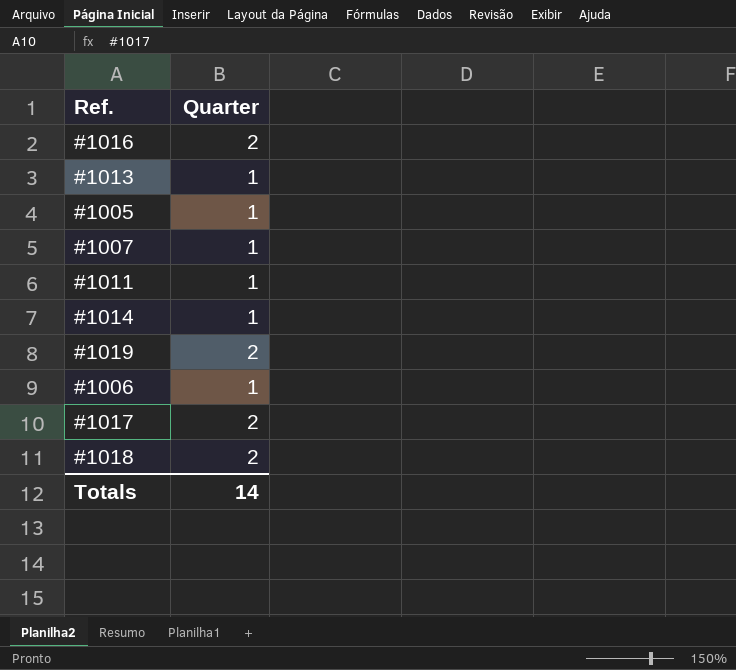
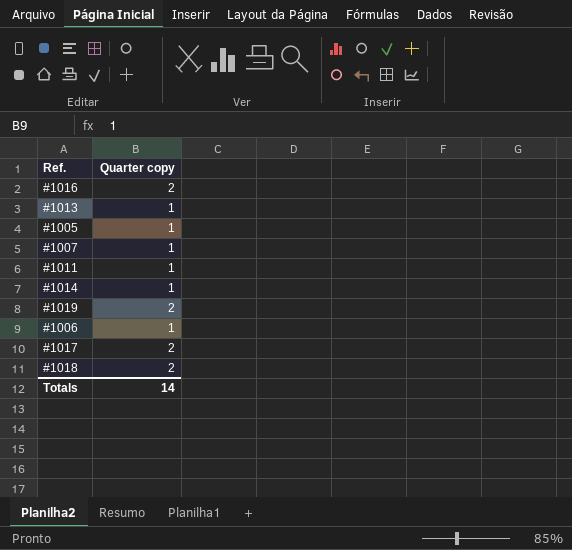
column name: Quarter -> Quarter copy

